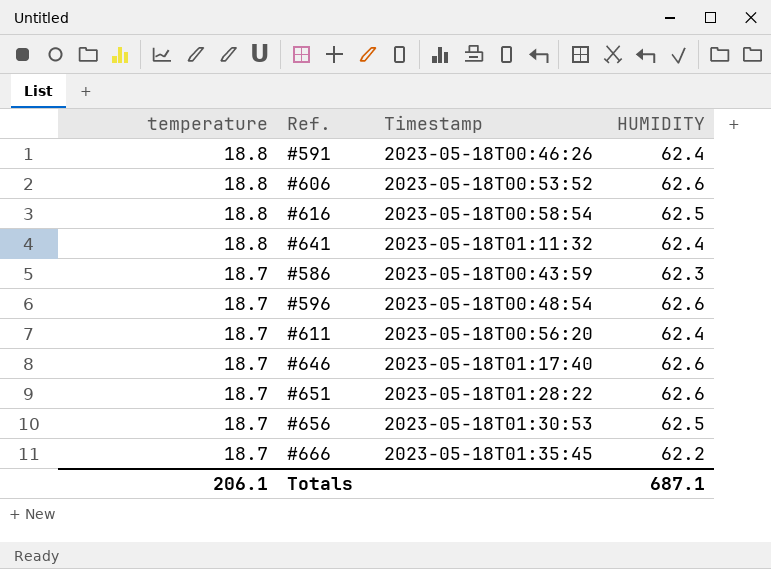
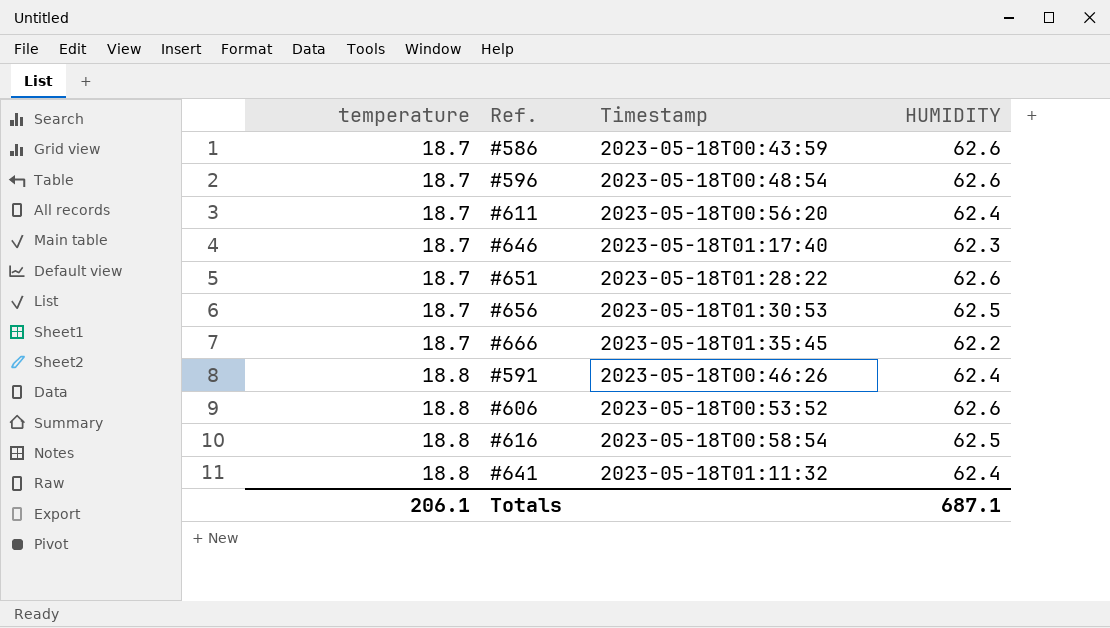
row order: temperature descending -> temperature ascending
#586 | HUMIDITY: 62.3 -> 62.6
#646 | HUMIDITY: 62.6 -> 62.3

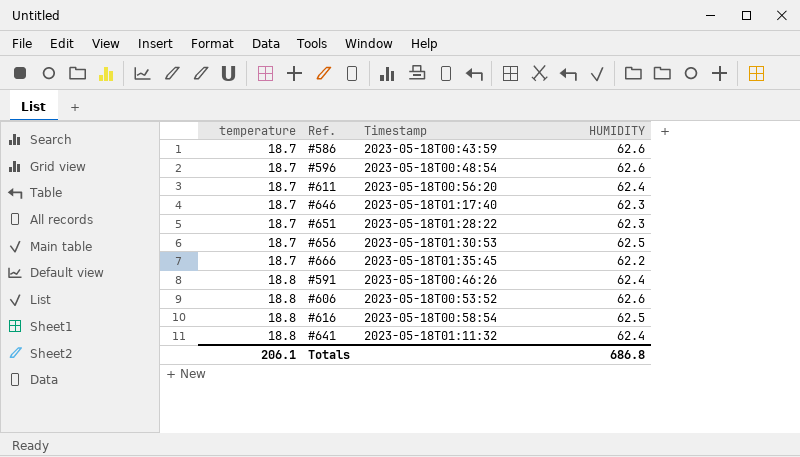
#651 | HUMIDITY: 62.6 -> 62.3
Totals | HUMIDITY: 687.1 -> 686.8

